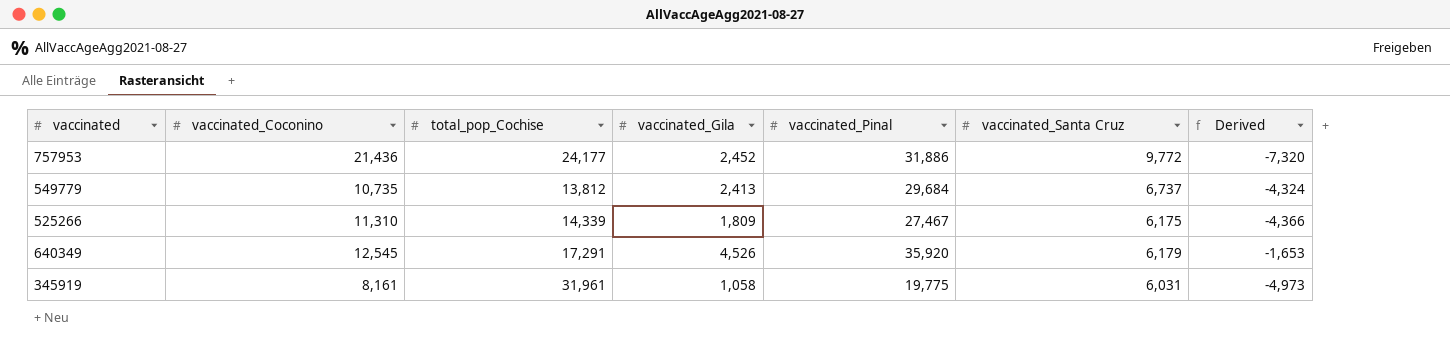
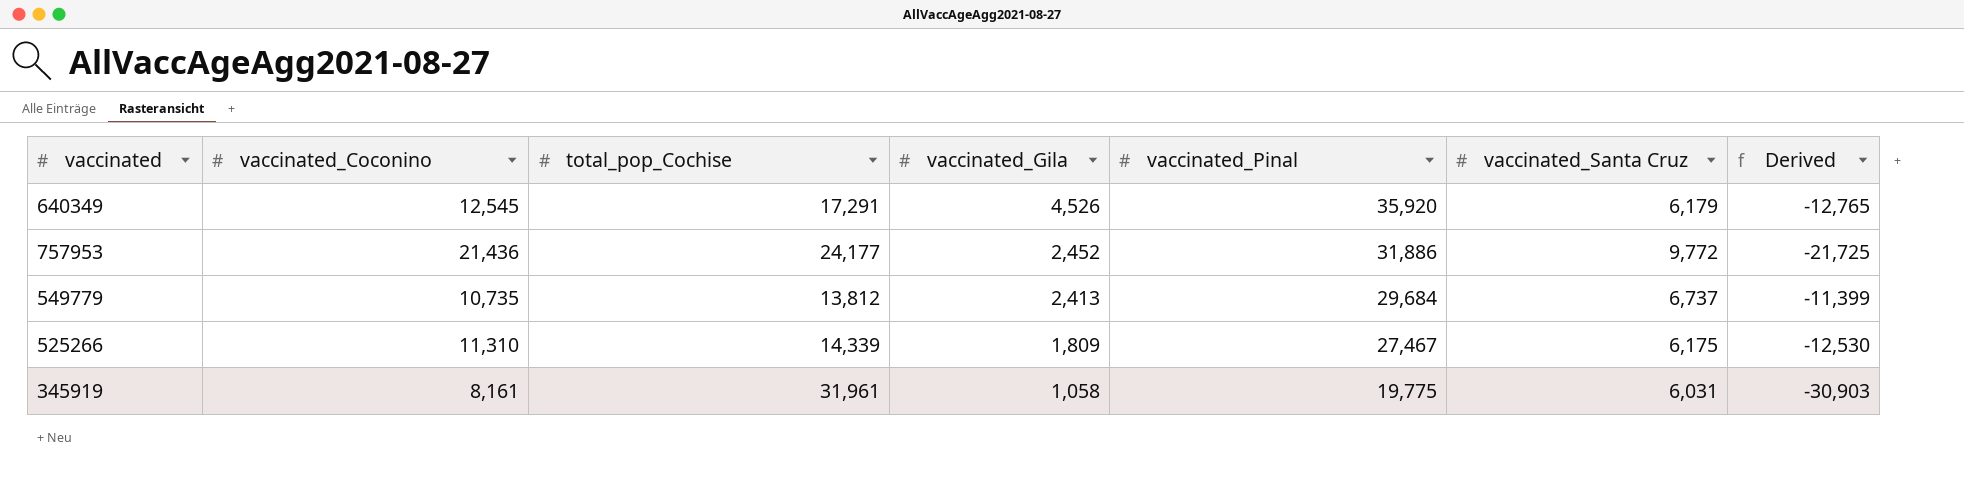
row order: none -> vaccinated_Gila descending
column Derived | formula: [vaccinated_Gila] - [vaccinated_Santa Cruz] -> [vaccinated_Gila] - [total_pop_Cochise]

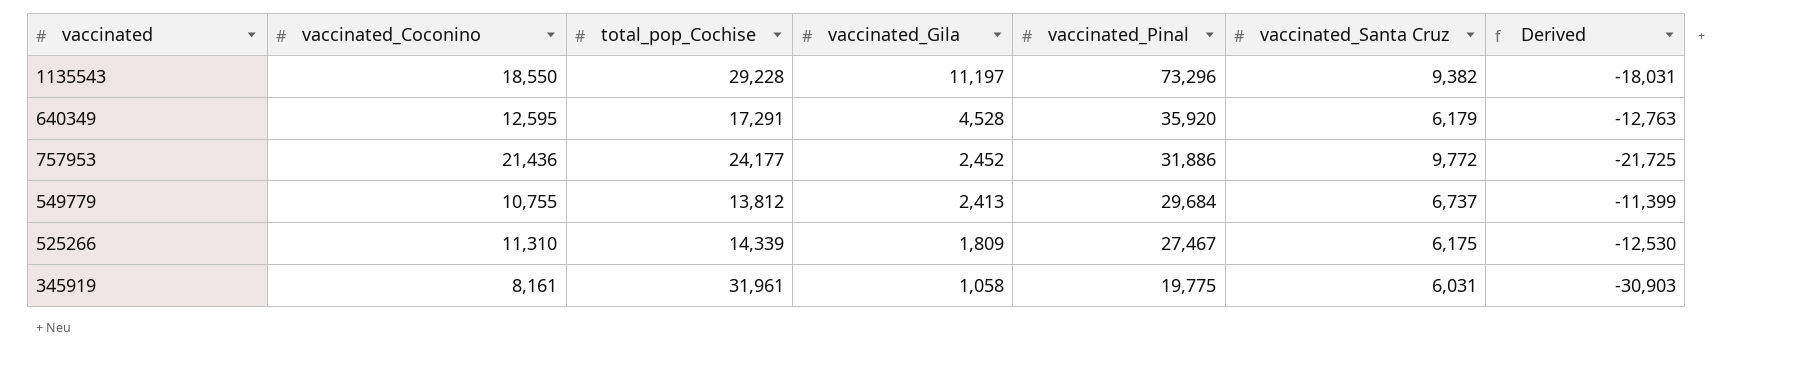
row 1135543: none -> 18,550 | 29,228 | 11,197 | 73,296 | 9,382 | -18,031
640349 | vaccinated_Coconino: 12,545 -> 12,595
640349 | vaccinated_Gila: 4,526 -> 4,528
640349 | Derived: -12,765 -> -12,763
549779 | vaccinated_Coconino: 10,735 -> 10,755

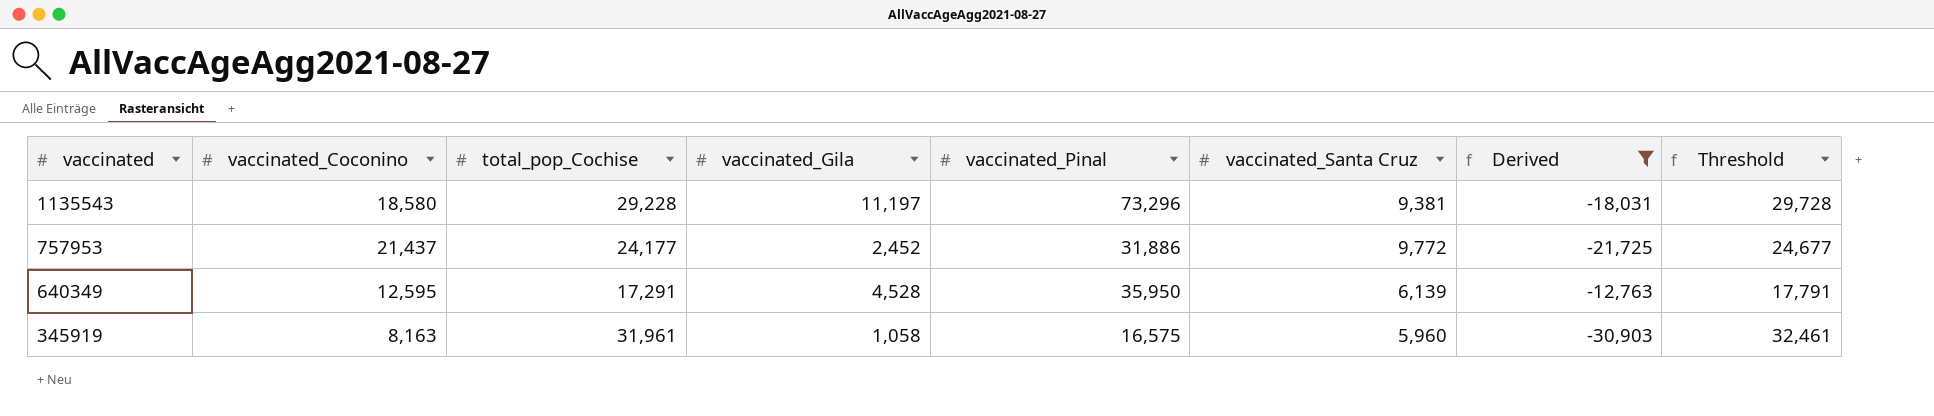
filter: none -> Derived <= -12,763
row order: vaccinated_Gila descending -> vaccinated descending
column Threshold | formula: none -> [total_pop_Cochise] + 500
1135543 | vaccinated_Coconino: 18,550 -> 18,580
1135543 | vaccinated_Santa Cruz: 9,382 -> 9,381
757953 | vaccinated_Coconino: 21,436 -> 21,437
640349 | vaccinated_Pinal: 35,920 -> 35,950
640349 | vaccinated_Santa Cruz: 6,179 -> 6,139
345919 | vaccinated_Coconino: 8,161 -> 8,163
345919 | vaccinated_Pinal: 19,775 -> 16,575
345919 | vaccinated_Santa Cruz: 6,031 -> 5,960

